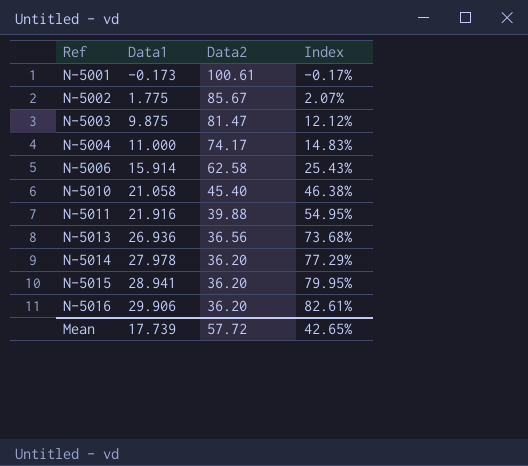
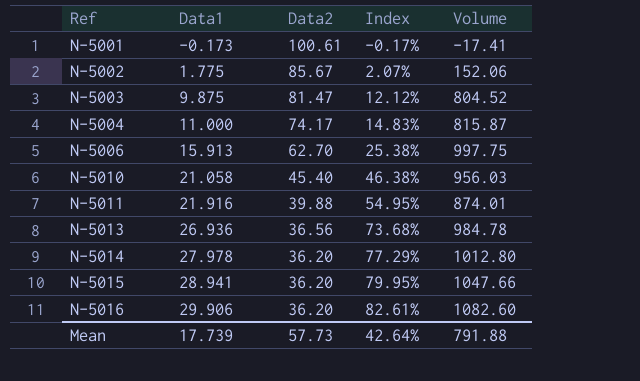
column Volume | formula: none -> [Data1] * [Data2]
N-5006 | Data1: 15.914 -> 15.913
N-5006 | Data2: 62.58 -> 62.70
N-5006 | Index: 25.43% -> 25.38%
Mean | Data2: 57.72 -> 57.73
Mean | Index: 42.65% -> 42.64%

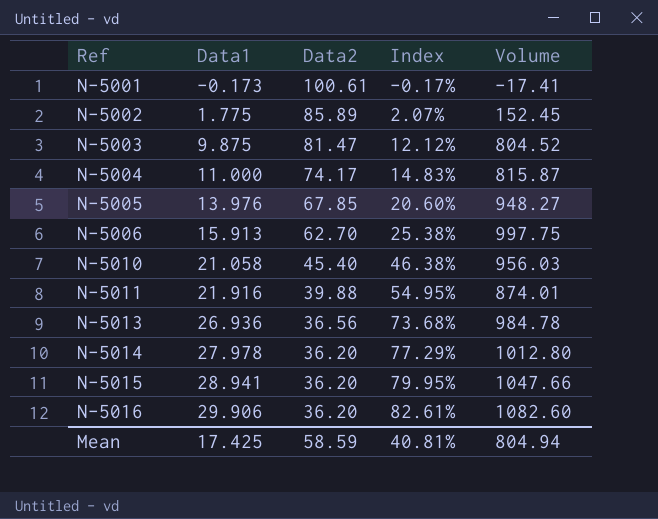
N-5002 | Data2: 85.67 -> 85.89
N-5002 | Volume: 152.06 -> 152.45
row N-5005: none -> 13.976 | 67.85 | 20.60% | 948.27
Mean | Data1: 17.739 -> 17.425
Mean | Data2: 57.73 -> 58.59
Mean | Index: 42.64% -> 40.81%
Mean | Volume: 791.88 -> 804.94

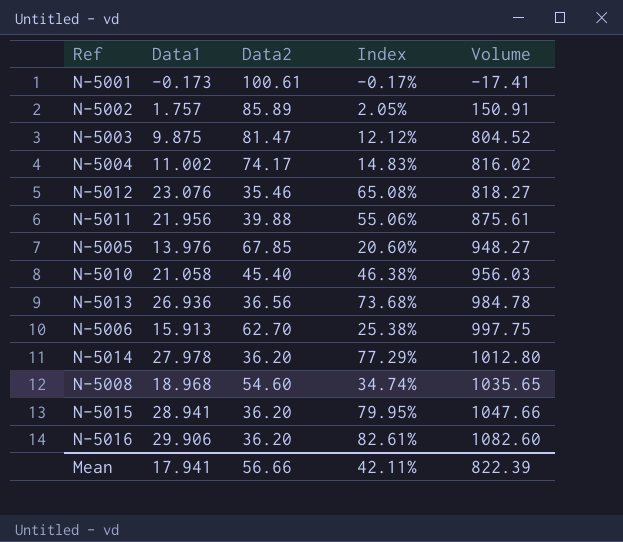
row order: Ref ascending -> Volume ascending
N-5002 | Data1: 1.775 -> 1.757
N-5002 | Index: 2.07% -> 2.05%
N-5002 | Volume: 152.45 -> 150.91
N-5004 | Data1: 11.000 -> 11.002
N-5004 | Volume: 815.87 -> 816.02
row N-5012: none -> 23.076 | 35.46 | 65.08% | 818.27
N-5011 | Data1: 21.916 -> 21.956
N-5011 | Index: 54.95% -> 55.06%
N-5011 | Volume: 874.01 -> 875.61
row N-5008: none -> 18.968 | 54.60 | 34.74% | 1035.65
Mean | Data1: 17.425 -> 17.941
Mean | Data2: 58.59 -> 56.66
Mean | Index: 40.81% -> 42.11%
Mean | Volume: 804.94 -> 822.39

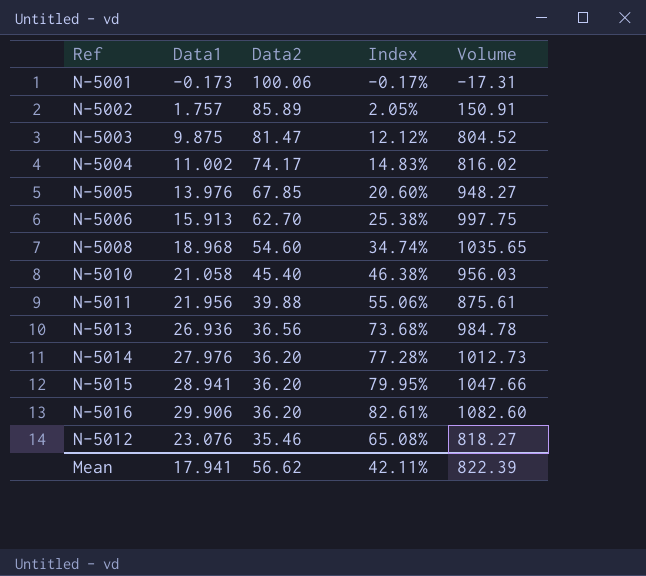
row order: Volume ascending -> Data2 descending
N-5001 | Data2: 100.61 -> 100.06
N-5001 | Volume: -17.41 -> -17.31
N-5014 | Data1: 27.978 -> 27.976
N-5014 | Index: 77.29% -> 77.28%
N-5014 | Volume: 1012.80 -> 1012.73
Mean | Data2: 56.66 -> 56.62

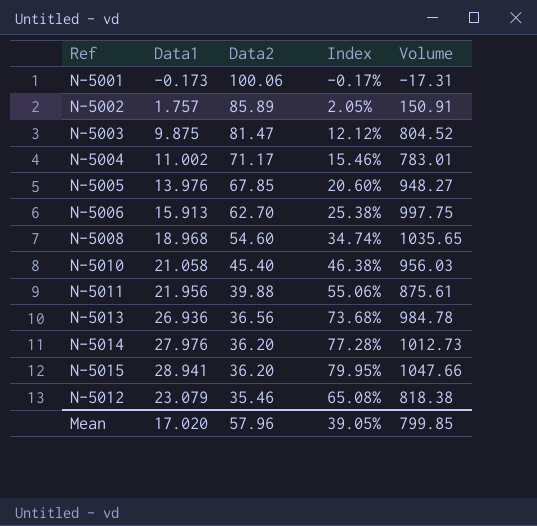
row N-5016: 29.906 | 36.20 | 82.61% | 1082.60 -> none
N-5004 | Data2: 74.17 -> 71.17
N-5004 | Index: 14.83% -> 15.46%
N-5004 | Volume: 816.02 -> 783.01
N-5012 | Data1: 23.076 -> 23.079
N-5012 | Volume: 818.27 -> 818.38
Mean | Data1: 17.941 -> 17.020
Mean | Data2: 56.62 -> 57.96
Mean | Index: 42.11% -> 39.05%
Mean | Volume: 822.39 -> 799.85

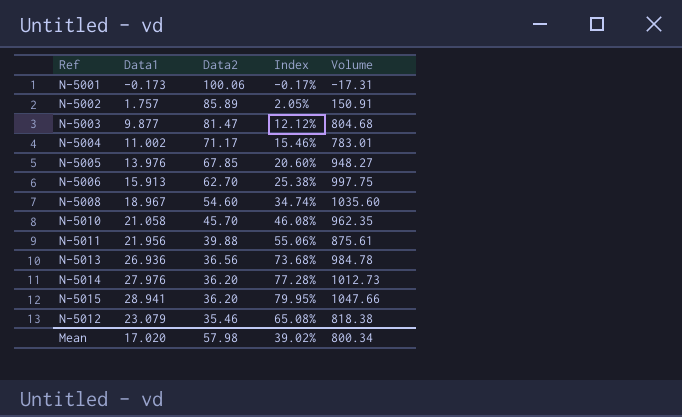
N-5003 | Data1: 9.875 -> 9.877
N-5003 | Volume: 804.52 -> 804.68
N-5008 | Data1: 18.968 -> 18.967
N-5008 | Volume: 1035.65 -> 1035.60
N-5010 | Data2: 45.40 -> 45.70
N-5010 | Index: 46.38% -> 46.08%
N-5010 | Volume: 956.03 -> 962.35
Mean | Data2: 57.96 -> 57.98
Mean | Index: 39.05% -> 39.02%
Mean | Volume: 799.85 -> 800.34

